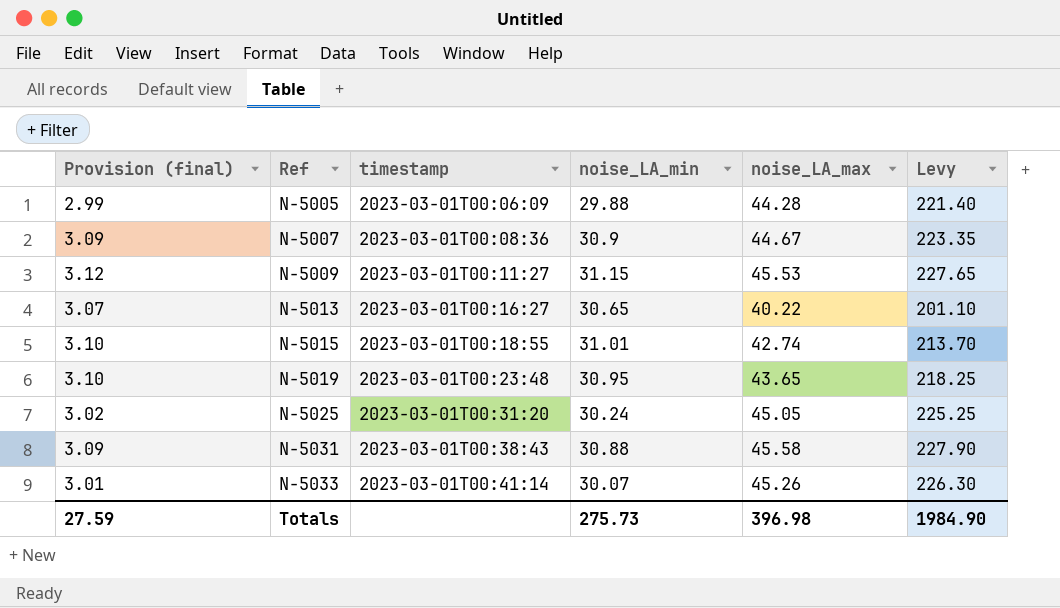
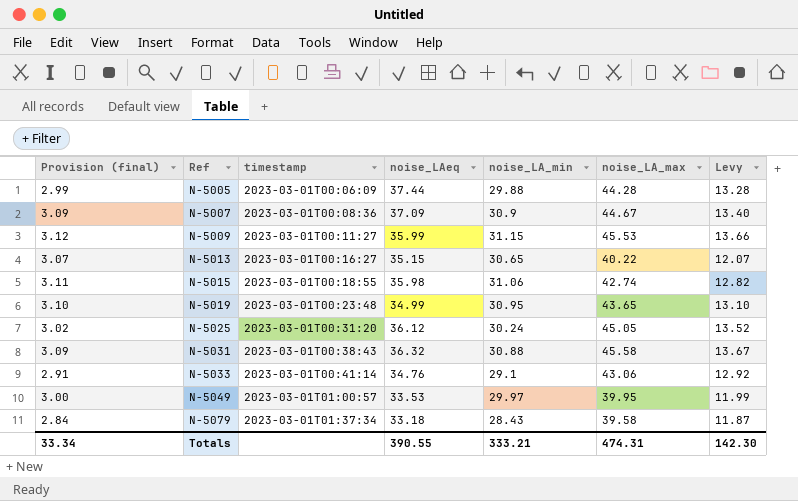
column noise_LAeq | position: none -> 4
column Levy | formula: [noise_LA_max] * 5 -> [noise_LA_max] * 0.3
N-5015 | Provision (final): 3.10 -> 3.11
N-5015 | noise_LA_min: 31.01 -> 31.06
N-5033 | Provision (final): 3.01 -> 2.91
N-5033 | noise_LA_min: 30.07 -> 29.1
N-5033 | noise_LA_max: 45.26 -> 43.06
row N-5049: none -> 3.00 | 2023-03-01T01:00:57 | 33.53 | 29.97 | 39.95 | 11.99
row N-5079: none -> 2.84 | 2023-03-01T01:37:34 | 33.18 | 28.43 | 39.58 | 11.87
Totals | Provision (final): 27.59 -> 33.34
Totals | noise_LA_min: 275.73 -> 333.21
Totals | noise_LA_max: 396.98 -> 474.31
Totals | Levy: 1984.90 -> 142.30

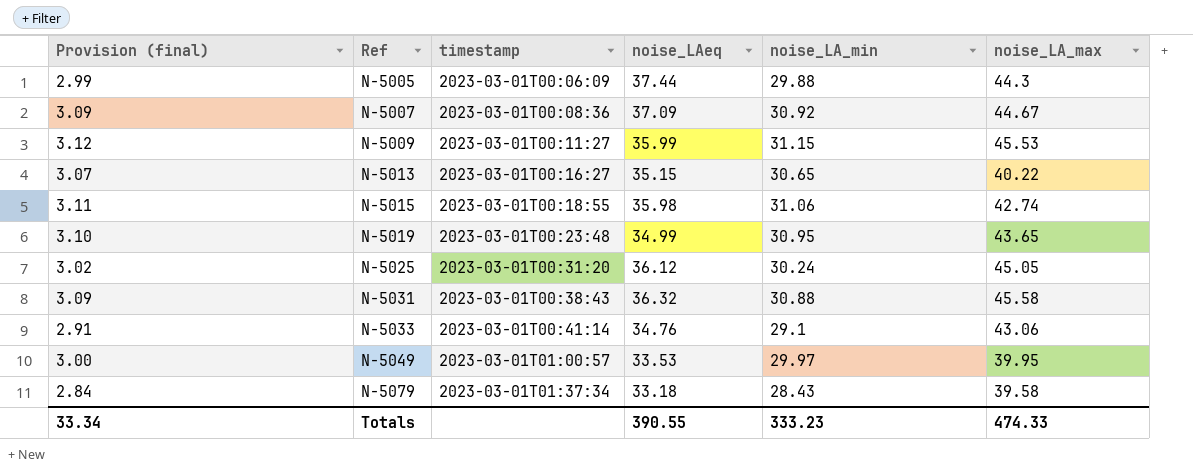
column Levy | formula: [noise_LA_max] * 0.3 -> none
N-5005 | noise_LA_max: 44.28 -> 44.3
N-5007 | noise_LA_min: 30.9 -> 30.92
Totals | noise_LA_min: 333.21 -> 333.23
Totals | noise_LA_max: 474.31 -> 474.33

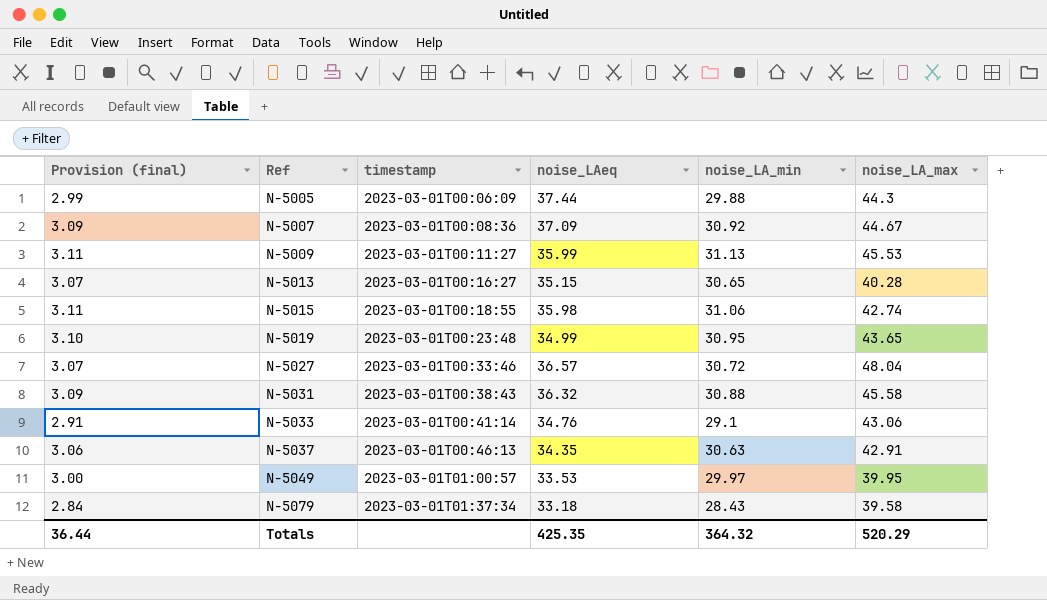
row N-5025: 3.02 | 2023-03-01T00:31:20 | 36.12 | 30.24 | 45.05 -> none
N-5009 | Provision (final): 3.12 -> 3.11
N-5009 | noise_LA_min: 31.15 -> 31.13
N-5013 | noise_LA_max: 40.22 -> 40.28
row N-5027: none -> 3.07 | 2023-03-01T00:33:46 | 36.57 | 30.72 | 48.04
row N-5037: none -> 3.06 | 2023-03-01T00:46:13 | 34.35 | 30.63 | 42.91
Totals | Provision (final): 33.34 -> 36.44
Totals | noise_LAeq: 390.55 -> 425.35
Totals | noise_LA_min: 333.23 -> 364.32
Totals | noise_LA_max: 474.33 -> 520.29

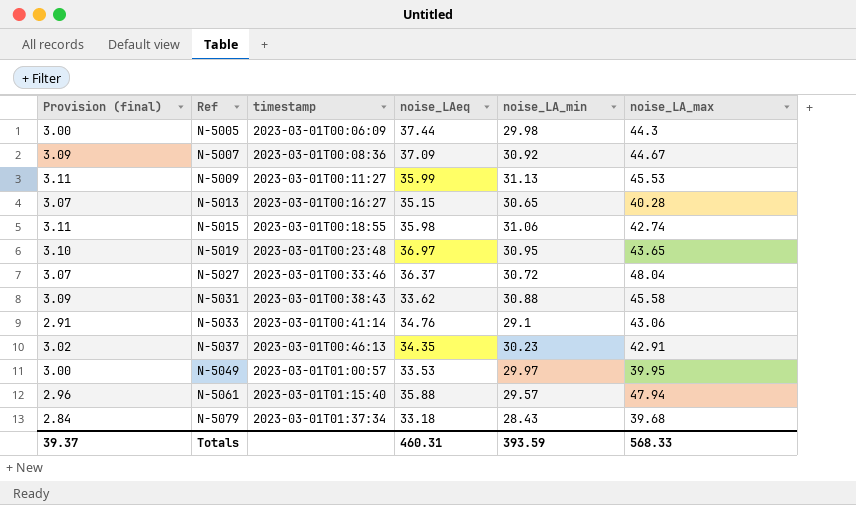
N-5005 | Provision (final): 2.99 -> 3.00
N-5005 | noise_LA_min: 29.88 -> 29.98
N-5019 | noise_LAeq: 34.99 -> 36.97
N-5027 | noise_LAeq: 36.57 -> 36.37
N-5031 | noise_LAeq: 36.32 -> 33.62
N-5037 | Provision (final): 3.06 -> 3.02
N-5037 | noise_LA_min: 30.63 -> 30.23
row N-5061: none -> 2.96 | 2023-03-01T01:15:40 | 35.88 | 29.57 | 47.94
N-5079 | noise_LA_max: 39.58 -> 39.68
Totals | Provision (final): 36.44 -> 39.37
Totals | noise_LAeq: 425.35 -> 460.31
Totals | noise_LA_min: 364.32 -> 393.59
Totals | noise_LA_max: 520.29 -> 568.33

